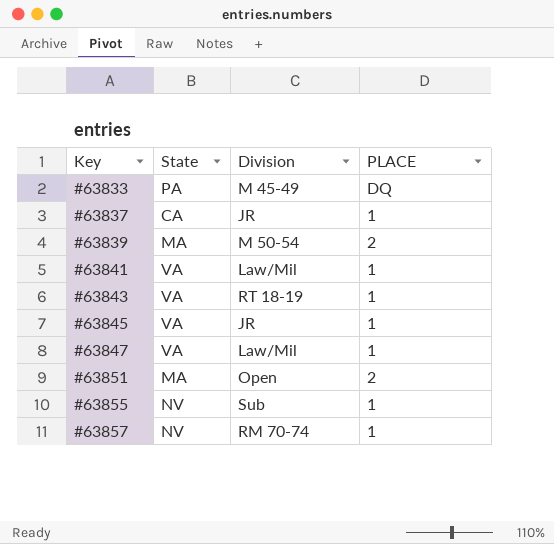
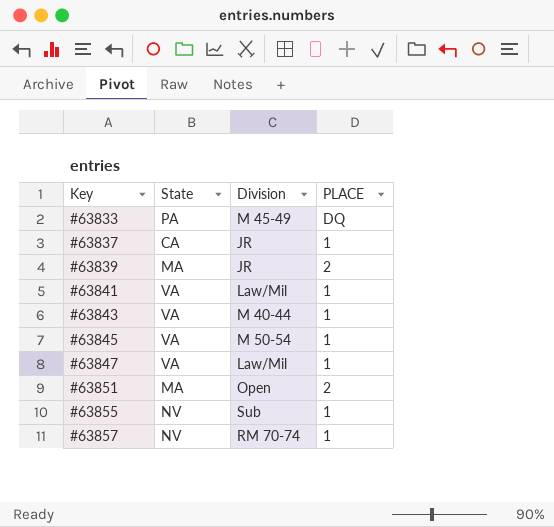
#63839 | Division: M 50-54 -> JR
#63843 | Division: RT 18-19 -> M 40-44
#63845 | Division: JR -> M 50-54

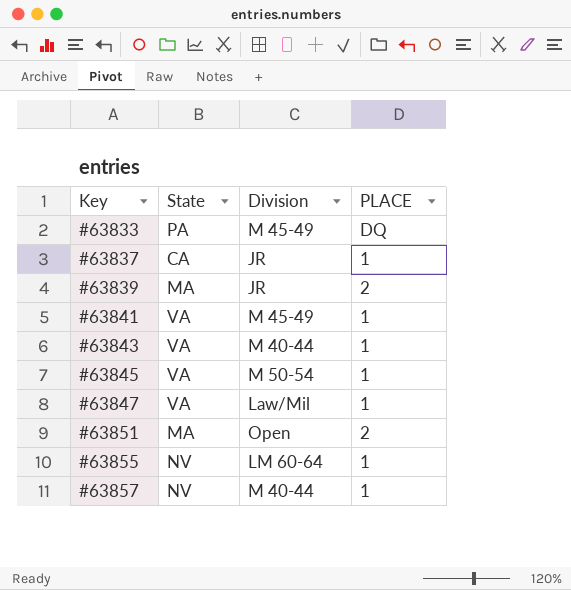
#63841 | Division: Law/Mil -> M 45-49
#63855 | Division: Sub -> LM 60-64
#63857 | Division: RM 70-74 -> M 40-44

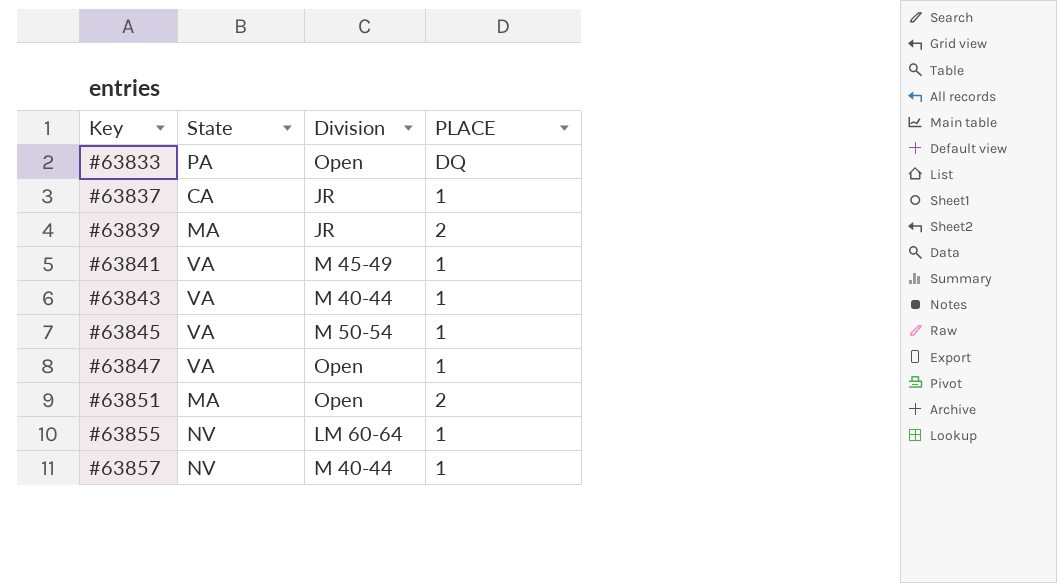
#63833 | Division: M 45-49 -> Open
#63847 | Division: Law/Mil -> Open

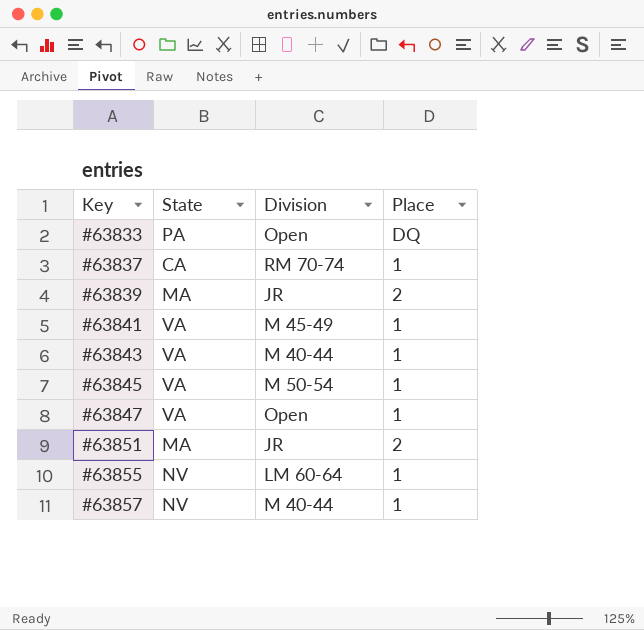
column name: PLACE -> Place
#63837 | Division: JR -> RM 70-74
#63851 | Division: Open -> JR

